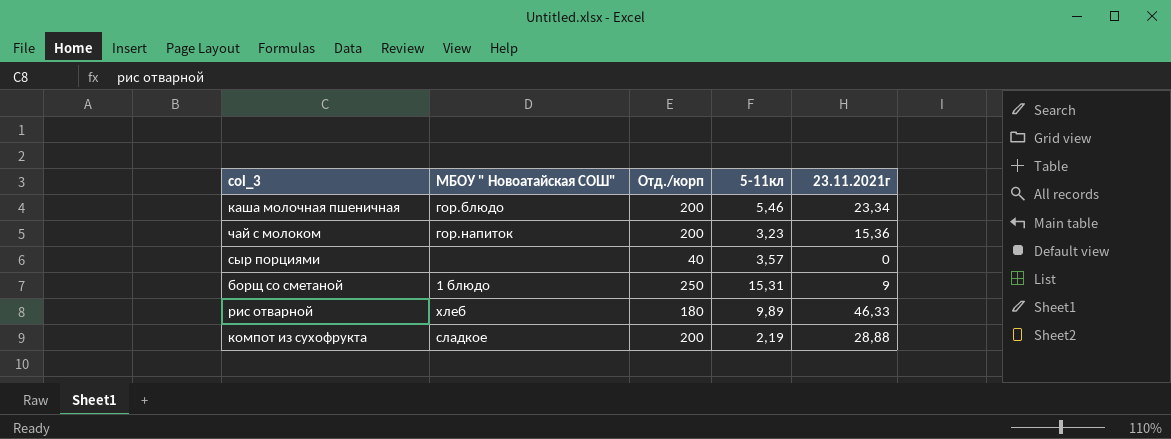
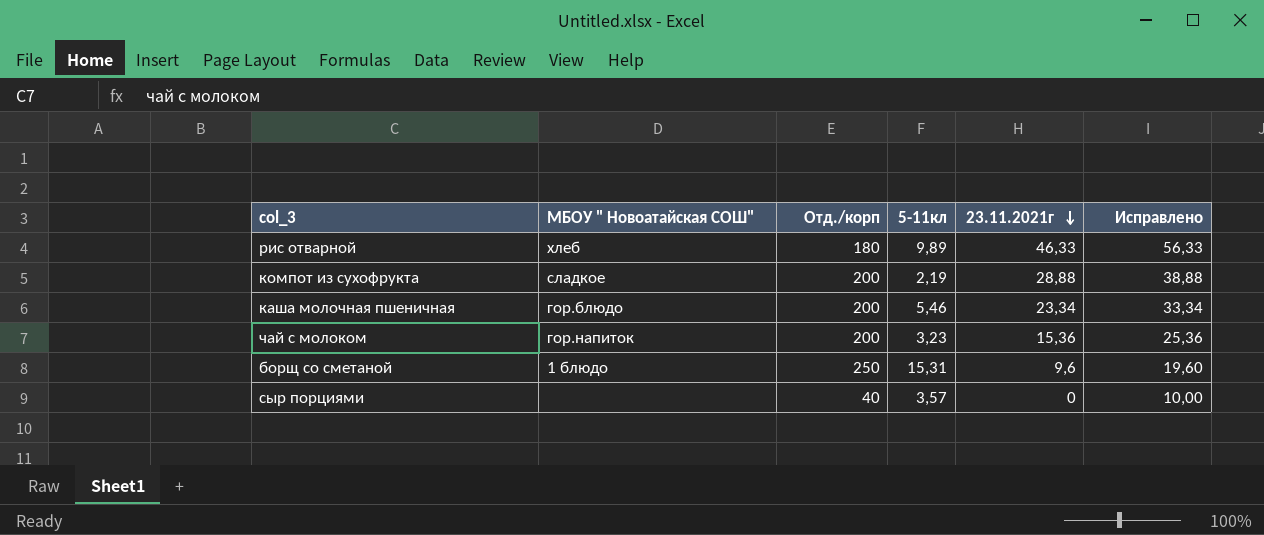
row order: none -> 23.11.2021г descending
column Исправлено | formula: none -> [23.11.2021г] + 10
борщ со сметаной | 23.11.2021г: 9 -> 9,6

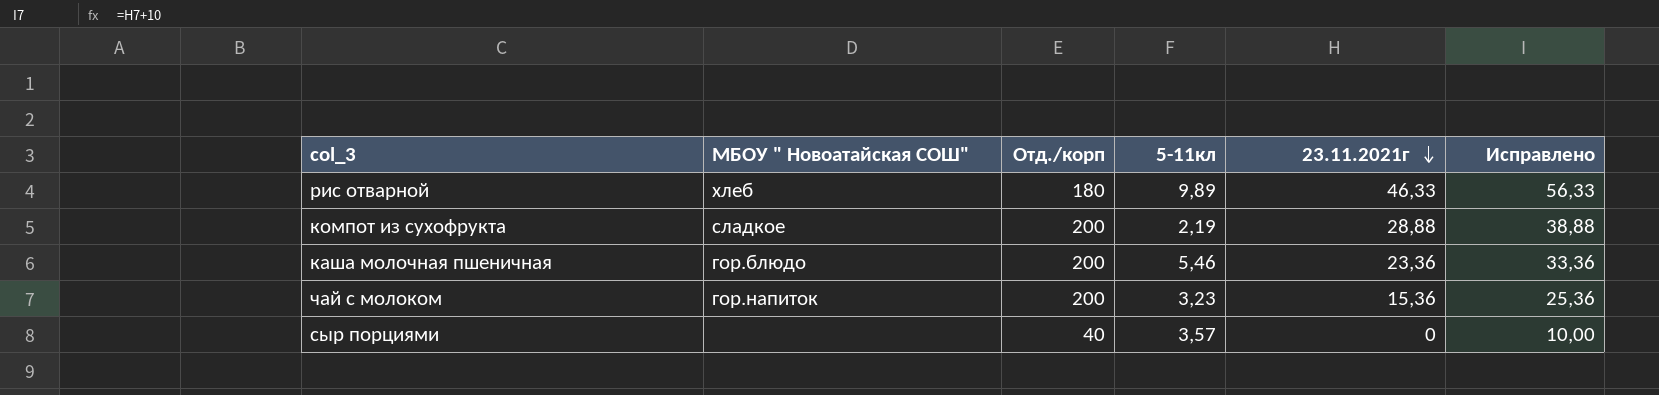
row борщ со сметаной: 1 блюдо | 250 | 15,31 | 9,6 | 19,60 -> none
каша молочная пшеничная | 23.11.2021г: 23,34 -> 23,36
каша молочная пшеничная | Исправлено: 33,34 -> 33,36

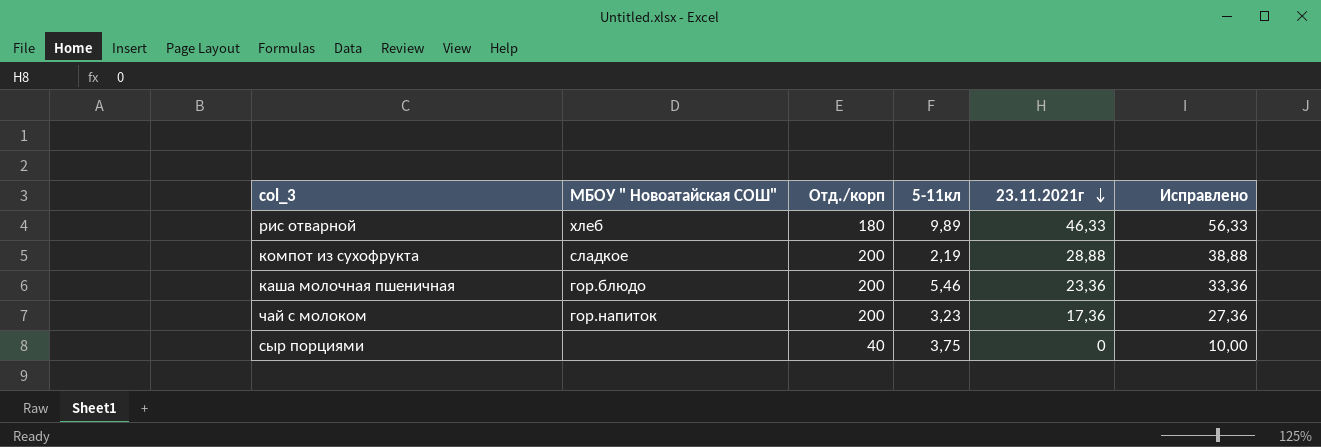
чай с молоком | 23.11.2021г: 15,36 -> 17,36
чай с молоком | Исправлено: 25,36 -> 27,36
сыр порциями | 5-11кл: 3,57 -> 3,75

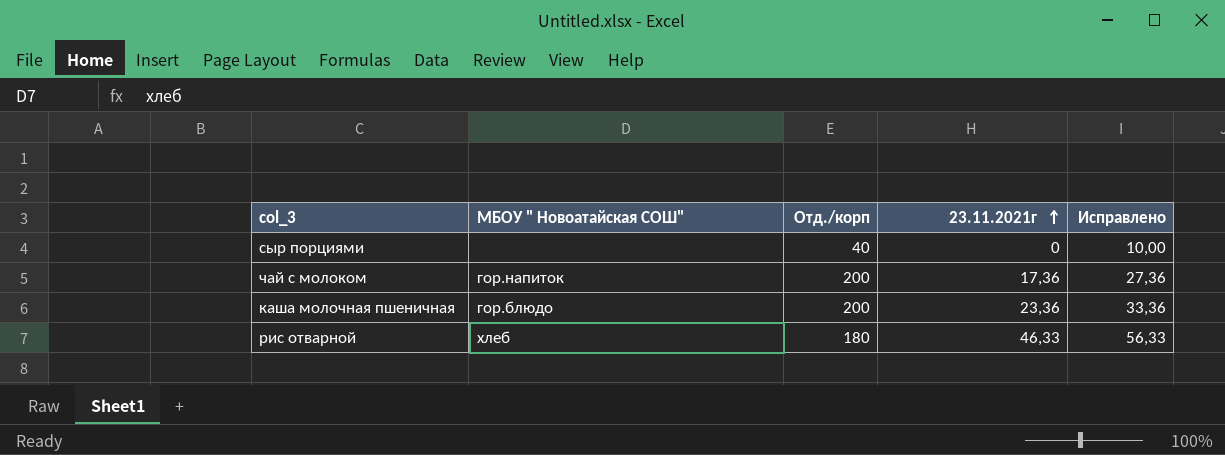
row order: 23.11.2021г descending -> 23.11.2021г ascending
column 5-11кл | position: 4 -> none
row компот из сухофрукта: сладкое | 200 | 2,19 | 28,88 | 38,88 -> none

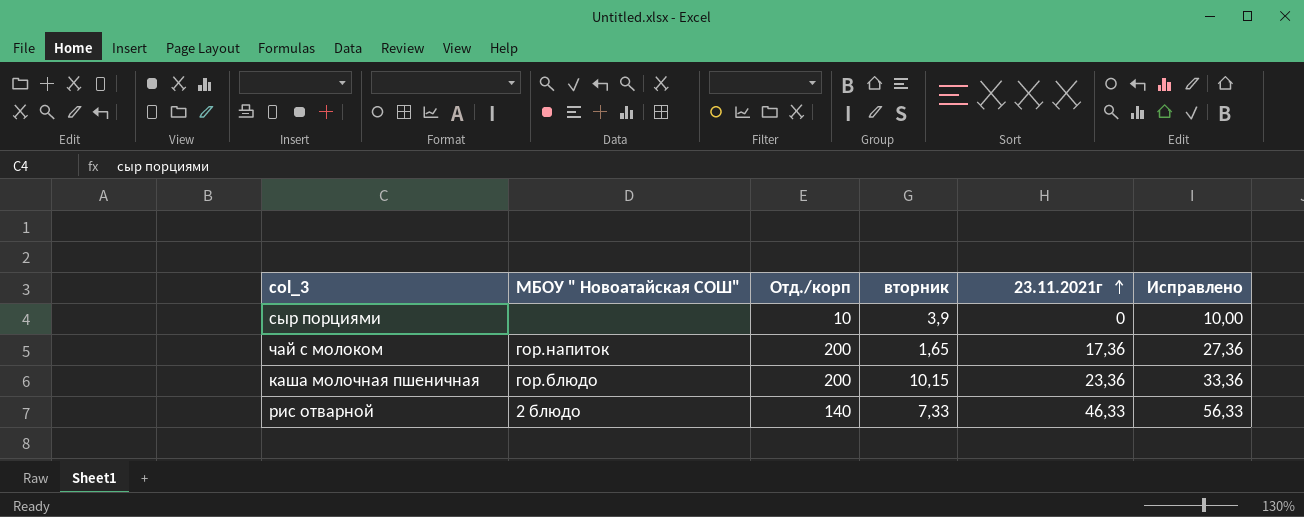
column вторник | position: none -> 4
сыр порциями | Отд./корп: 40 -> 10
рис отварной | МБОУ " Новоатайская СОШ": хлеб -> 2 блюдо
рис отварной | Отд./корп: 180 -> 140

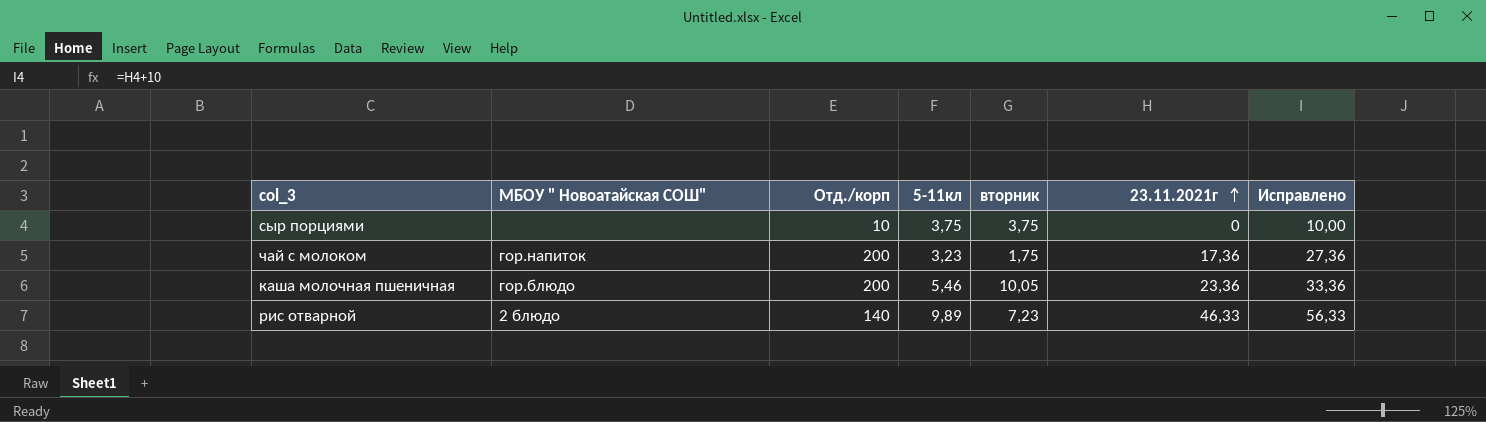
column 5-11кл | position: none -> 4
сыр порциями | вторник: 3,9 -> 3,75
чай с молоком | вторник: 1,65 -> 1,75
каша молочная пшеничная | вторник: 10,15 -> 10,05
рис отварной | вторник: 7,33 -> 7,23

